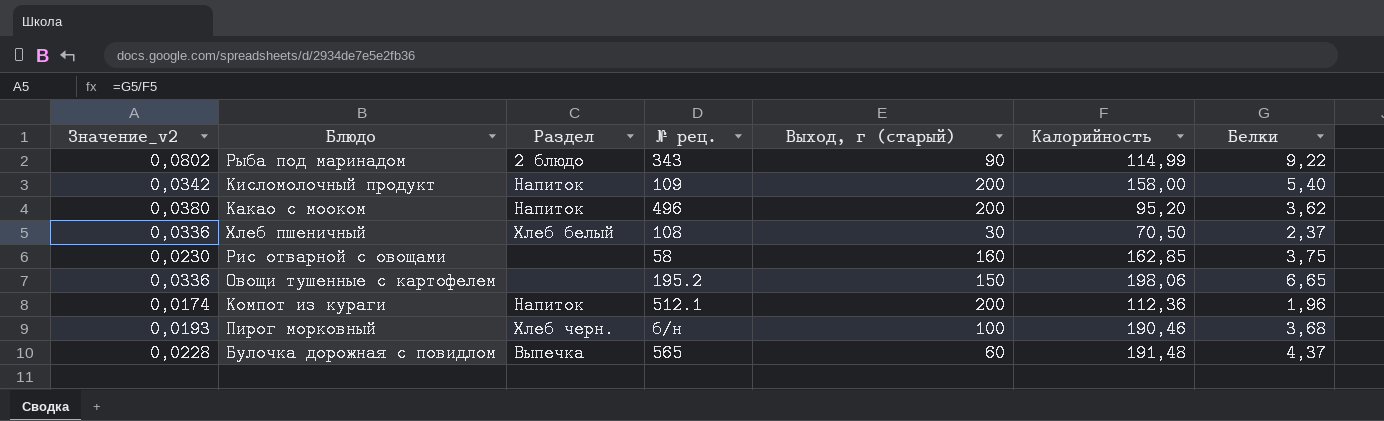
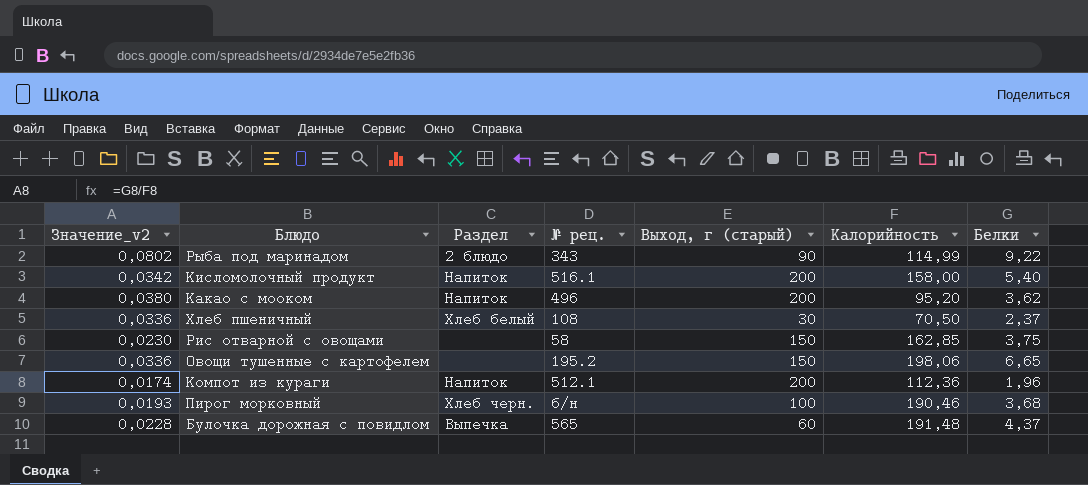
Кисломолочный продукт | № рец.: 109 -> 516.1
Рис отварной с овощами | Выход, г (старый): 160 -> 150

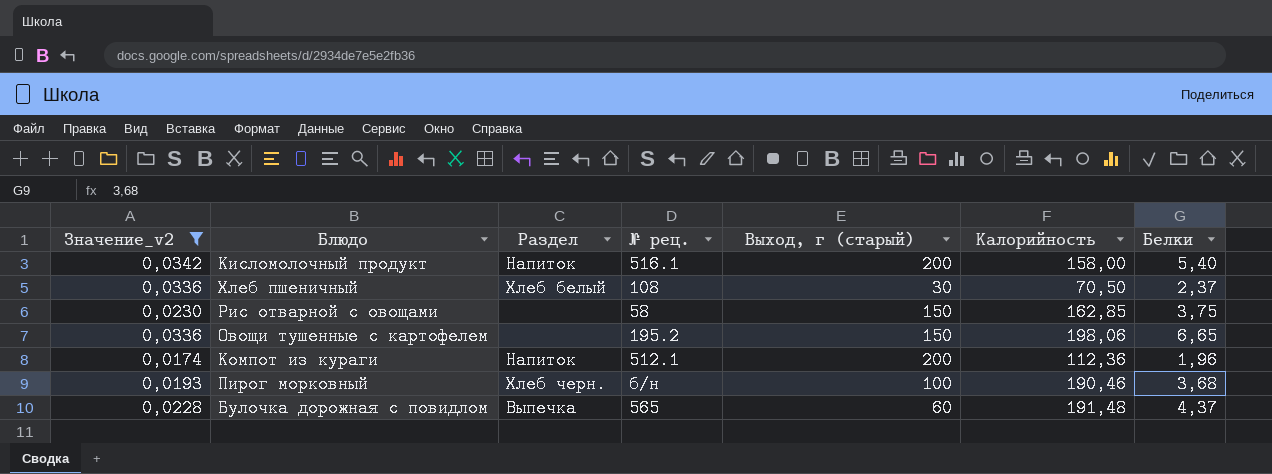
filter: none -> Значение_v2 <= 0,0342

